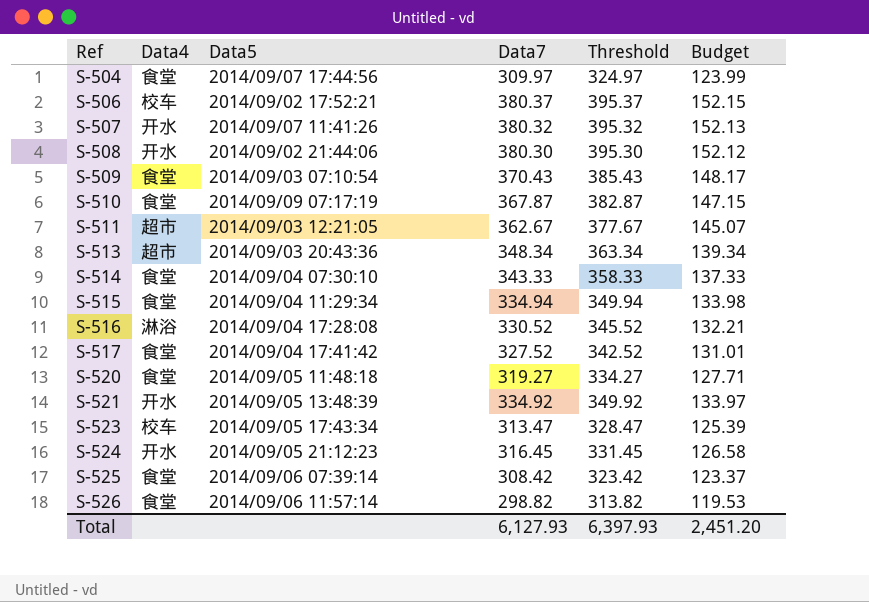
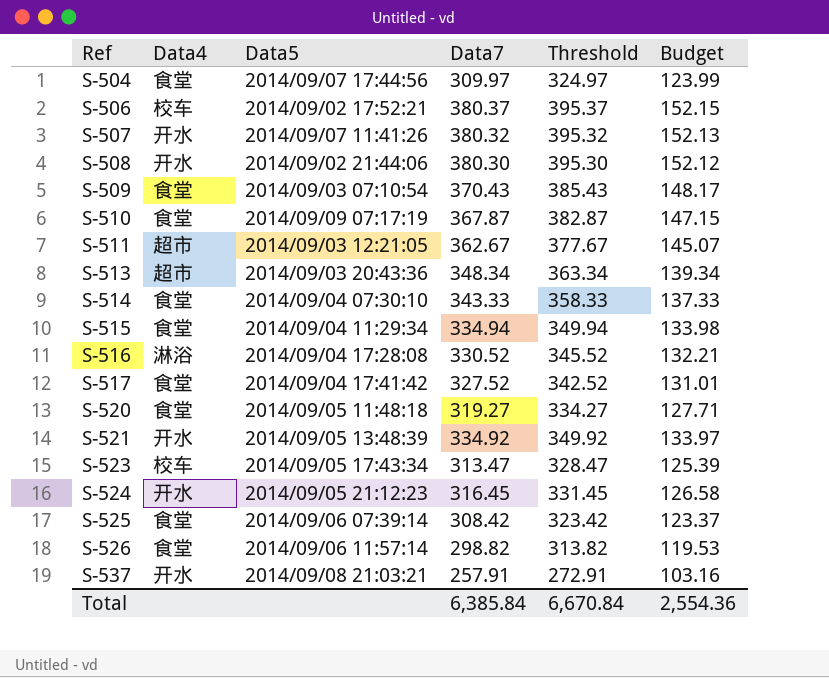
row S-537: none -> 开水 | 2014/09/08 21:03:21 | 257.91 | 272.91 | 103.16
Total | Data7: 6,127.93 -> 6,385.84
Total | Threshold: 6,397.93 -> 6,670.84
Total | Budget: 2,451.20 -> 2,554.36

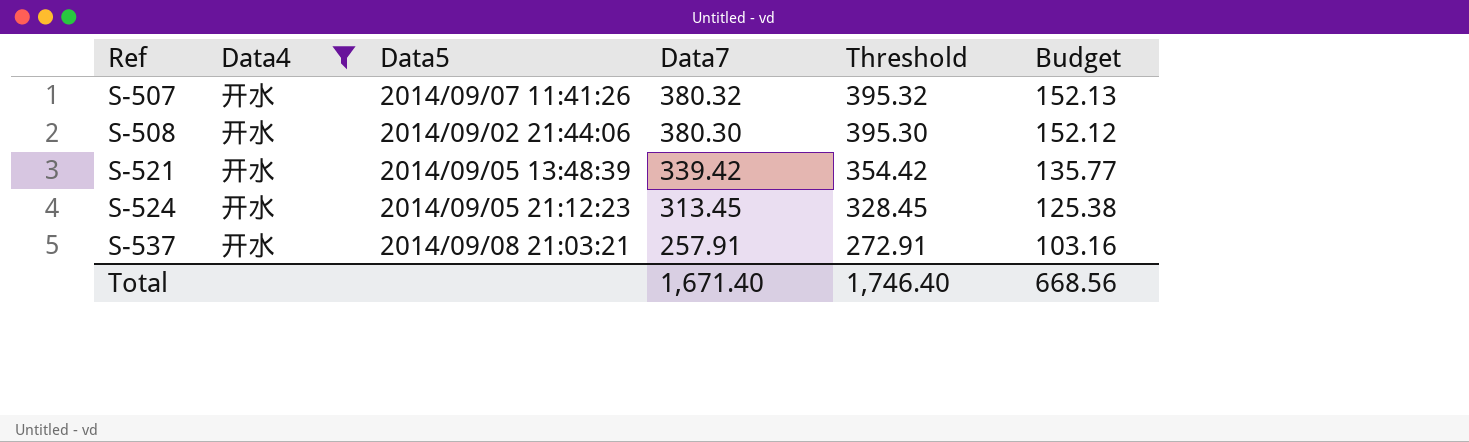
filter: none -> Data4 = 开水
S-521 | Data7: 334.92 -> 339.42
S-521 | Threshold: 349.92 -> 354.42
S-521 | Budget: 133.97 -> 135.77
S-524 | Data7: 316.45 -> 313.45
S-524 | Threshold: 331.45 -> 328.45
S-524 | Budget: 126.58 -> 125.38
Total | Data7: 6,385.84 -> 1,671.40
Total | Threshold: 6,670.84 -> 1,746.40
Total | Budget: 2,554.36 -> 668.56

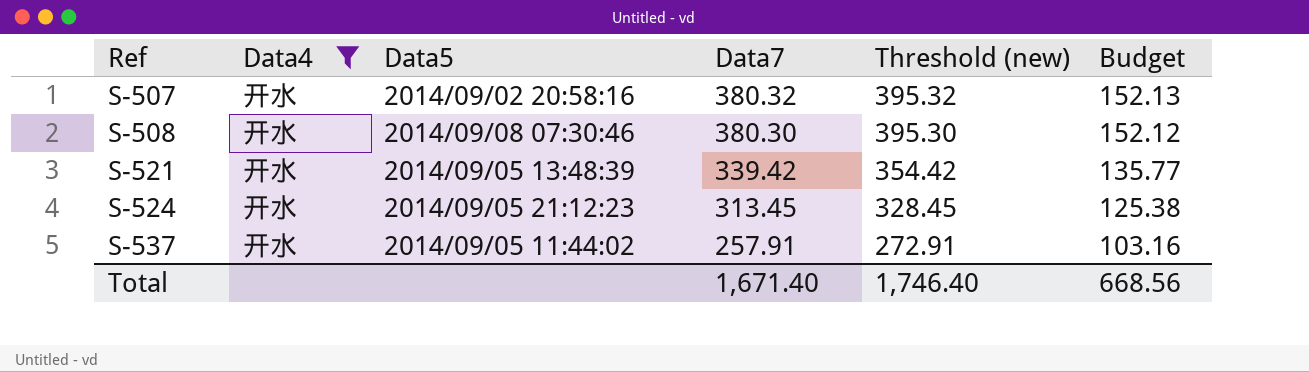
column name: Threshold -> Threshold (new)
S-507 | Data5: 2014/09/07 11:41:26 -> 2014/09/02 20:58:16
S-508 | Data5: 2014/09/02 21:44:06 -> 2014/09/08 07:30:46
S-537 | Data5: 2014/09/08 21:03:21 -> 2014/09/05 11:44:02

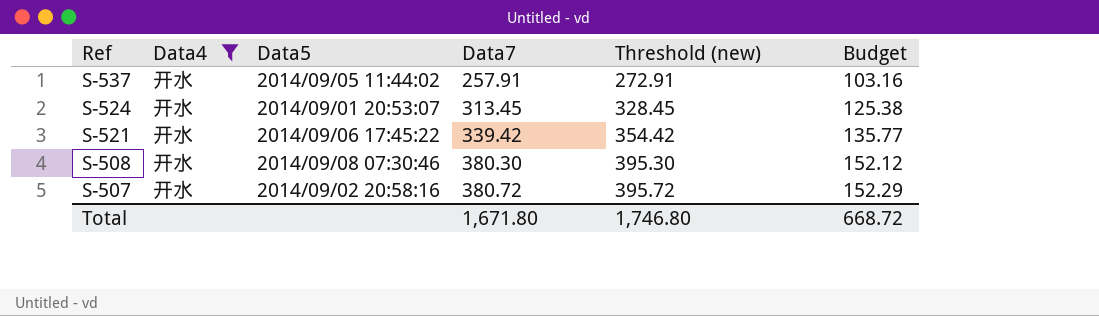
row order: Ref ascending -> Ref descending
S-524 | Data5: 2014/09/05 21:12:23 -> 2014/09/01 20:53:07
S-521 | Data5: 2014/09/05 13:48:39 -> 2014/09/06 17:45:22
S-507 | Data7: 380.32 -> 380.72
S-507 | Threshold (new): 395.32 -> 395.72
S-507 | Budget: 152.13 -> 152.29
Total | Data7: 1,671.40 -> 1,671.80
Total | Threshold (new): 1,746.40 -> 1,746.80
Total | Budget: 668.56 -> 668.72

